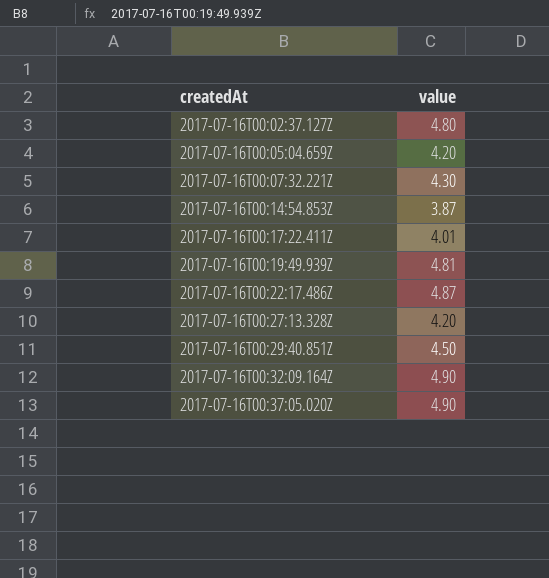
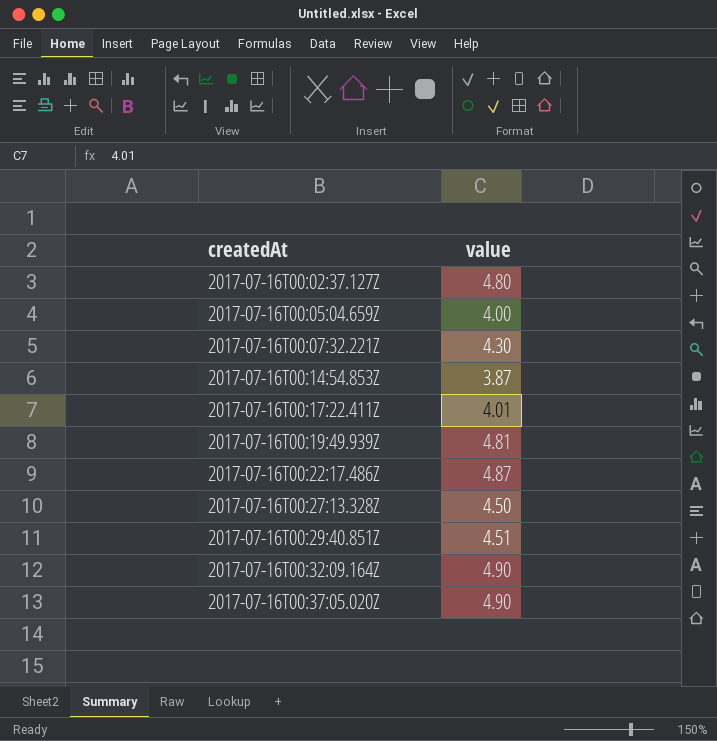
2017-07-16T00:05:04.659Z | value: 4.20 -> 4.00
2017-07-16T00:27:13.328Z | value: 4.20 -> 4.50
2017-07-16T00:29:40.851Z | value: 4.50 -> 4.51

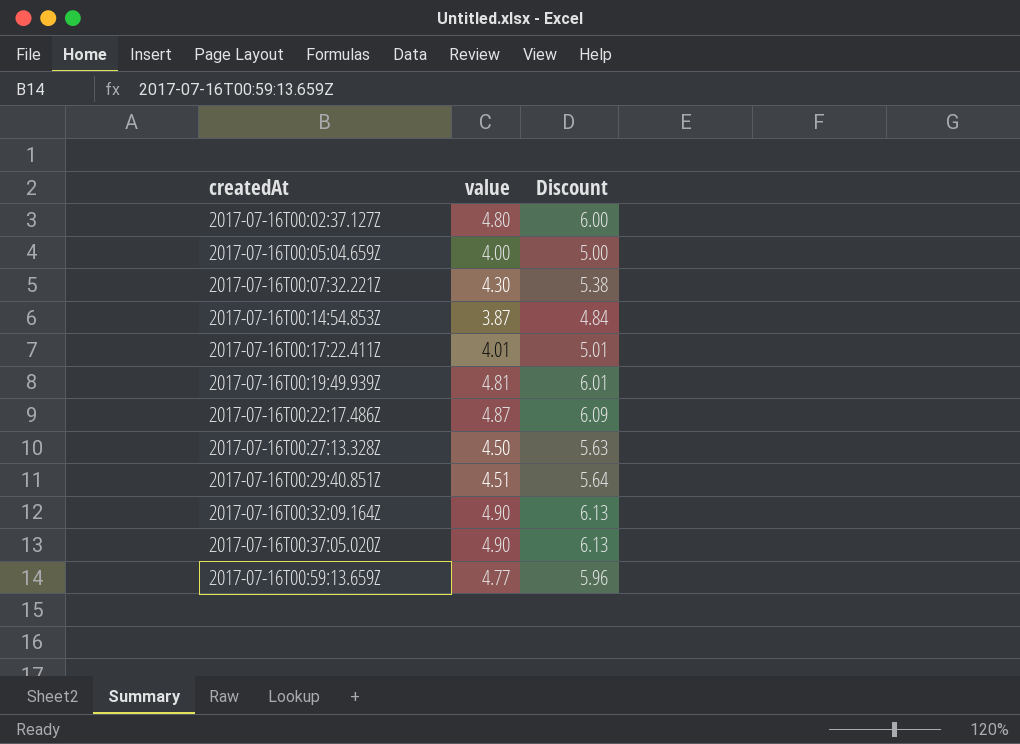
column Discount | formula: none -> [value] * 1.25
row 2017-07-16T00:59:13.659Z: none -> 4.77 | 5.96

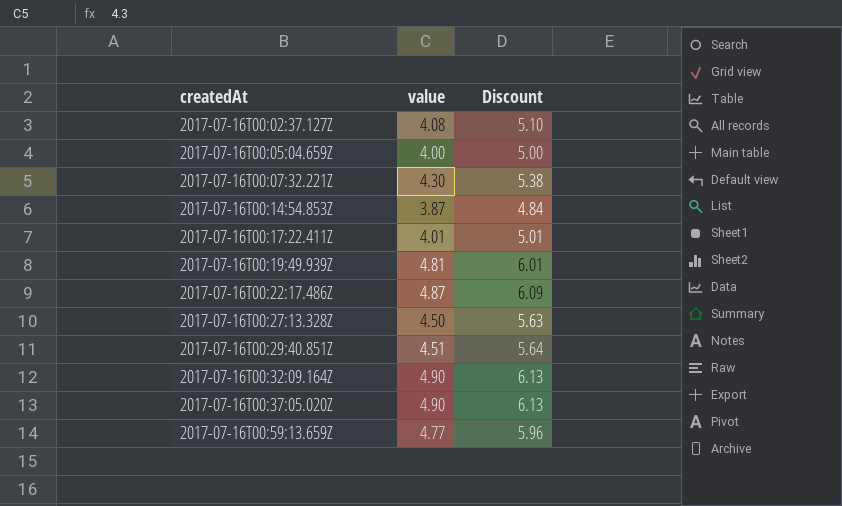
2017-07-16T00:02:37.127Z | value: 4.80 -> 4.08
2017-07-16T00:02:37.127Z | Discount: 6.00 -> 5.10

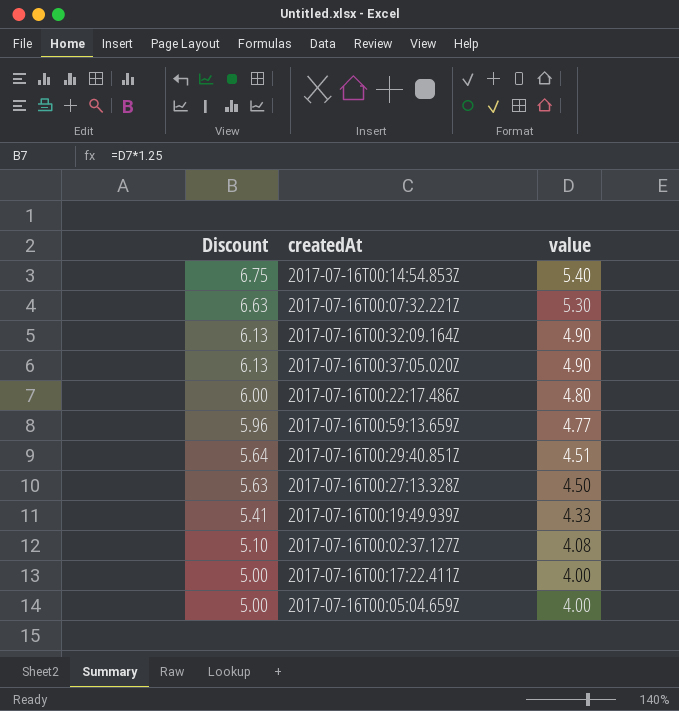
row order: createdAt ascending -> Discount descending
column Discount | position: 3 -> 1
2017-07-16T00:14:54.853Z | Discount: 4.84 -> 6.75
2017-07-16T00:14:54.853Z | value: 3.87 -> 5.40
2017-07-16T00:07:32.221Z | Discount: 5.38 -> 6.63
2017-07-16T00:07:32.221Z | value: 4.30 -> 5.30
2017-07-16T00:22:17.486Z | Discount: 6.09 -> 6.00
2017-07-16T00:22:17.486Z | value: 4.87 -> 4.80
2017-07-16T00:19:49.939Z | Discount: 6.01 -> 5.41
2017-07-16T00:19:49.939Z | value: 4.81 -> 4.33
2017-07-16T00:17:22.411Z | Discount: 5.01 -> 5.00
2017-07-16T00:17:22.411Z | value: 4.01 -> 4.00

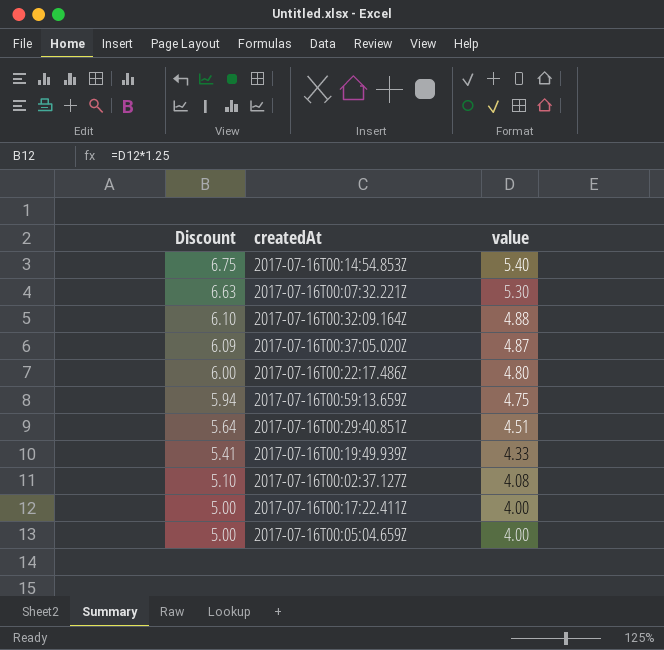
row 2017-07-16T00:27:13.328Z: 5.63 | 4.50 -> none
2017-07-16T00:32:09.164Z | Discount: 6.13 -> 6.10
2017-07-16T00:32:09.164Z | value: 4.90 -> 4.88
2017-07-16T00:37:05.020Z | Discount: 6.13 -> 6.09
2017-07-16T00:37:05.020Z | value: 4.90 -> 4.87
2017-07-16T00:59:13.659Z | Discount: 5.96 -> 5.94
2017-07-16T00:59:13.659Z | value: 4.77 -> 4.75

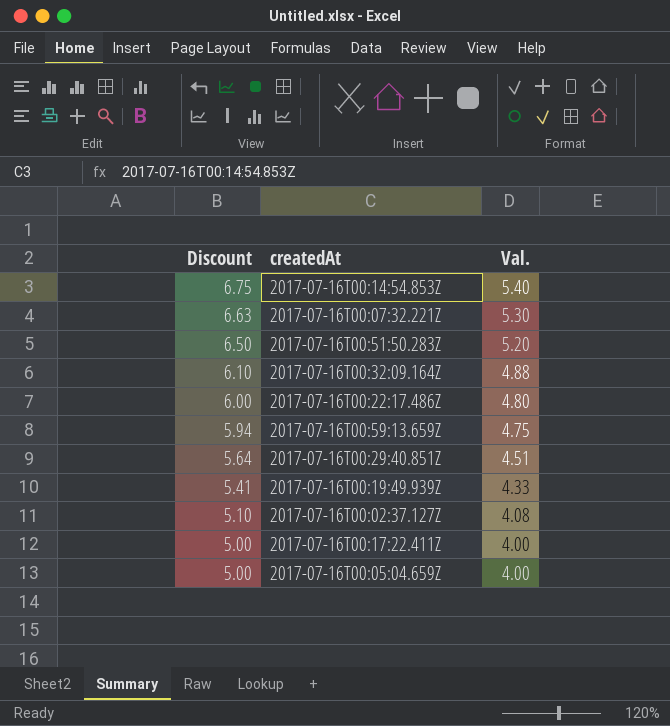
column name: value -> Val.
row 2017-07-16T00:37:05.020Z: 6.09 | 4.87 -> none
row 2017-07-16T00:51:50.283Z: none -> 6.50 | 5.20

